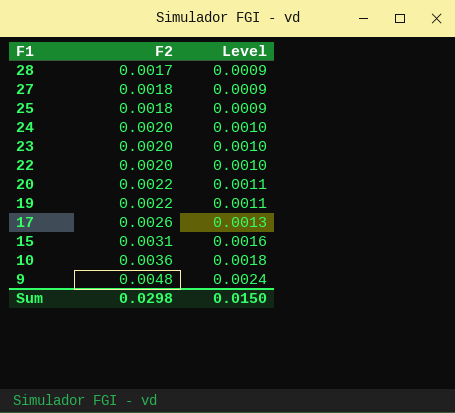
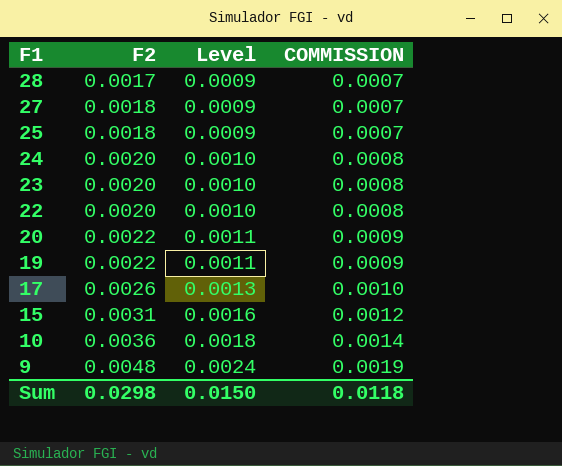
column COMMISSION | formula: none -> [F2] * 0.4

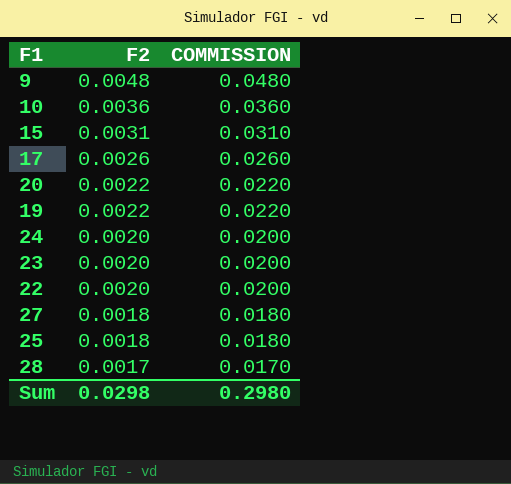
row order: F1 descending -> F2 descending
column Level | formula: [F2] * 0.5 -> none
column COMMISSION | formula: [F2] * 0.4 -> [F2] * 10
Sum | COMMISSION: 0.0118 -> 0.2980

